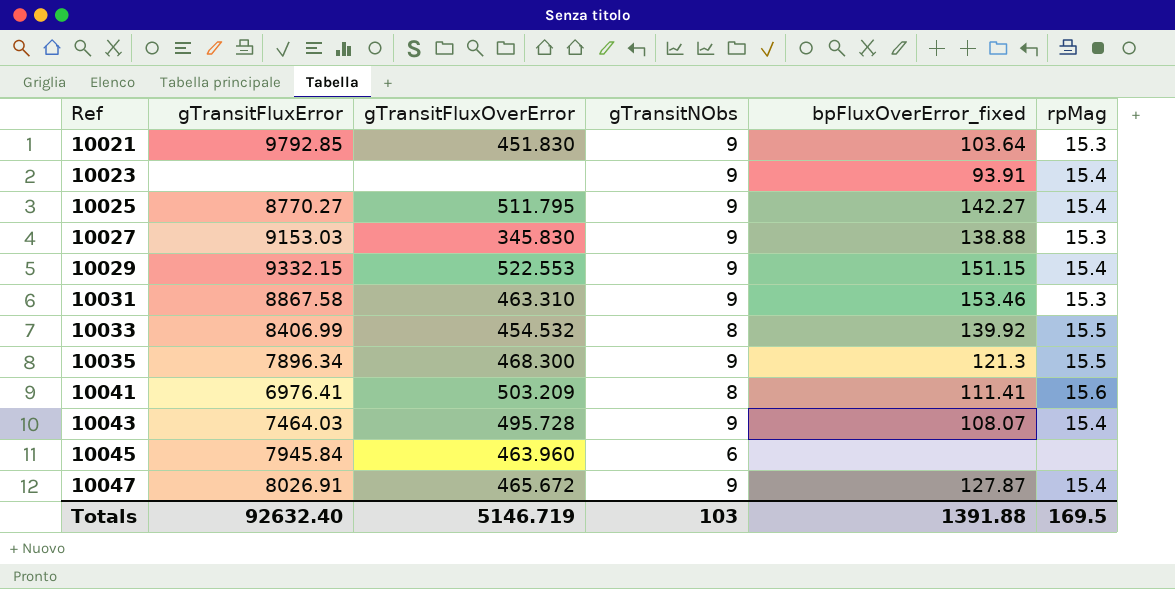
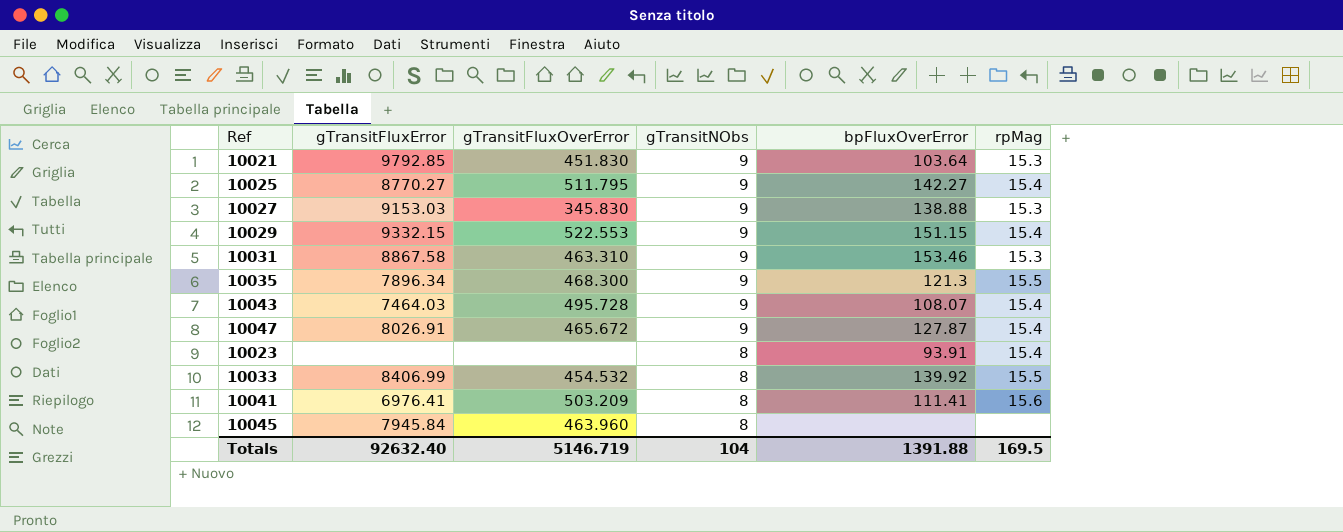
row order: Ref ascending -> gTransitNObs descending
column name: bpFluxOverError_fixed -> bpFluxOverError
10023 | gTransitNObs: 9 -> 8
10045 | gTransitNObs: 6 -> 8
Totals | gTransitNObs: 103 -> 104

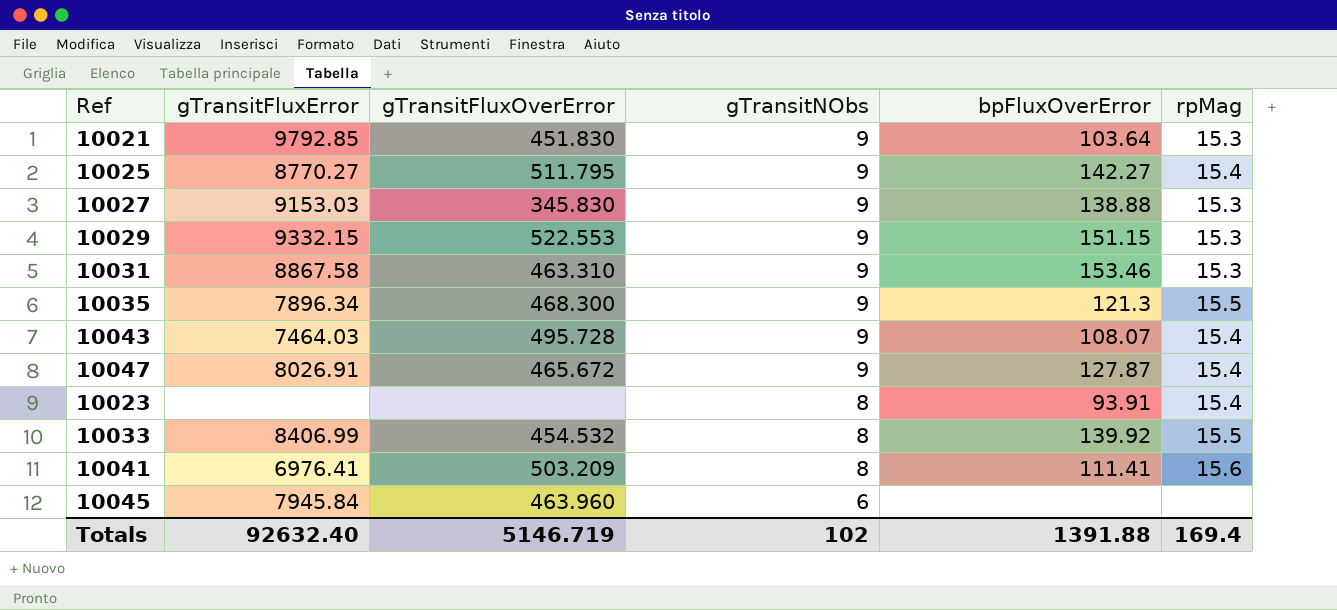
10029 | rpMag: 15.4 -> 15.3
10045 | gTransitNObs: 8 -> 6
Totals | gTransitNObs: 104 -> 102
Totals | rpMag: 169.5 -> 169.4

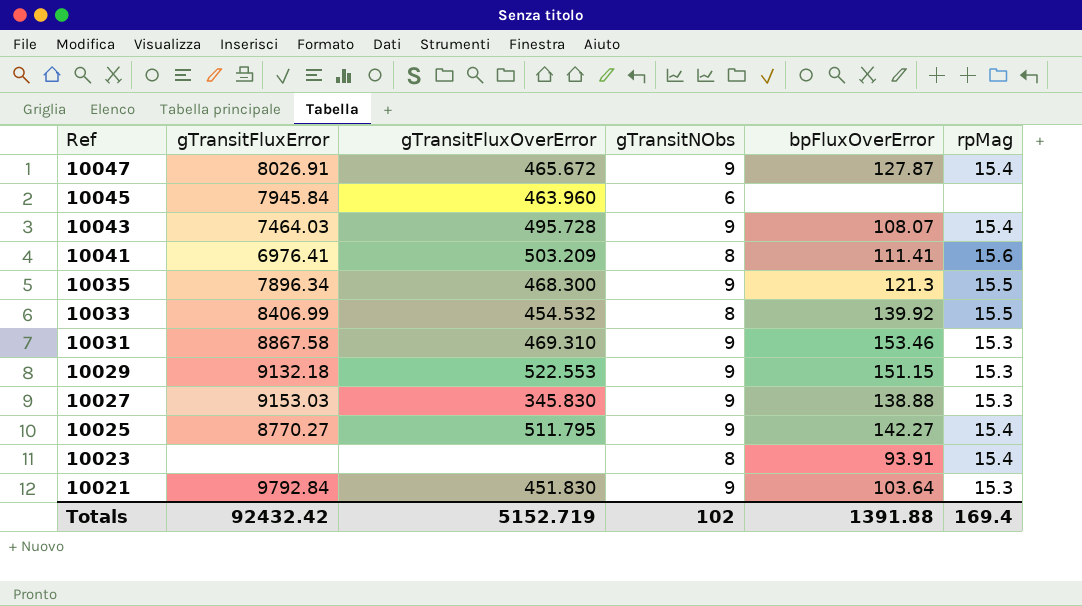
row order: gTransitNObs descending -> Ref descending
10031 | gTransitFluxOverError: 463.310 -> 469.310
10029 | gTransitFluxError: 9332.15 -> 9132.18
10021 | gTransitFluxError: 9792.85 -> 9792.84
Totals | gTransitFluxError: 92632.40 -> 92432.42
Totals | gTransitFluxOverError: 5146.719 -> 5152.719

